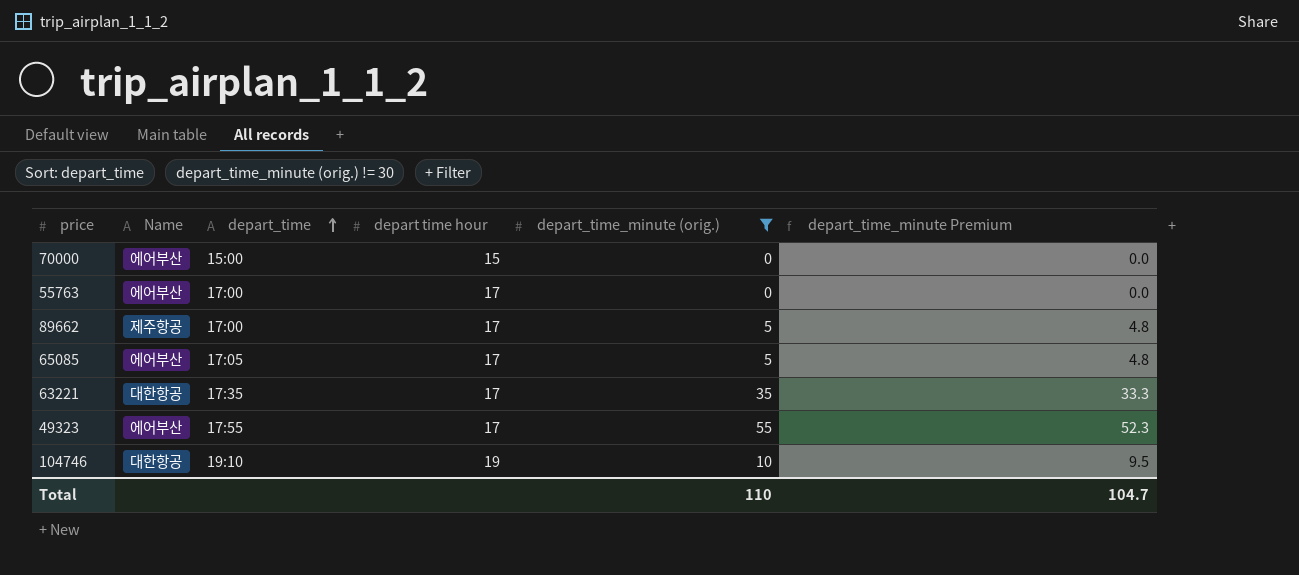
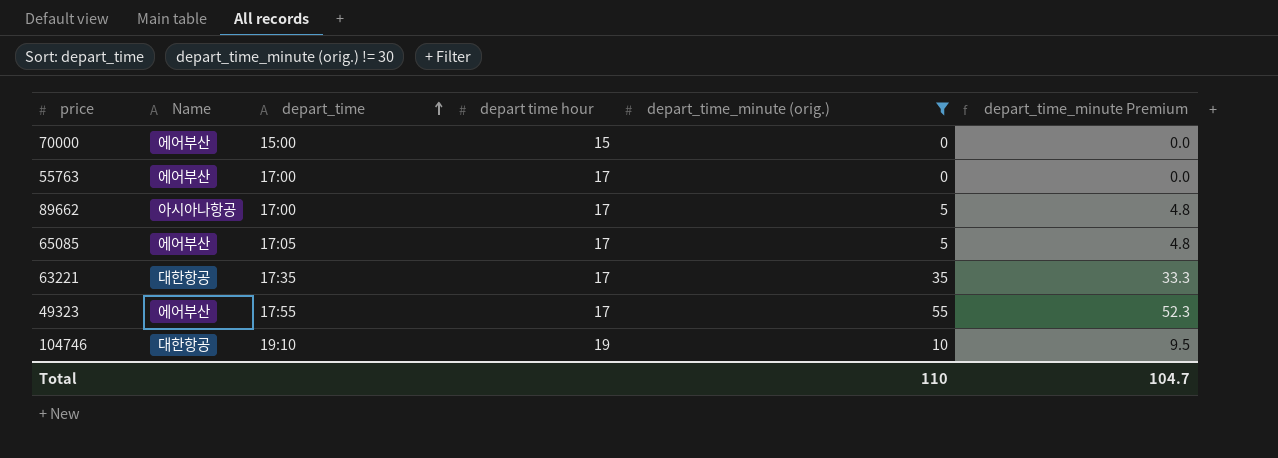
89662 | Name: 제주항공 -> 아시아나항공

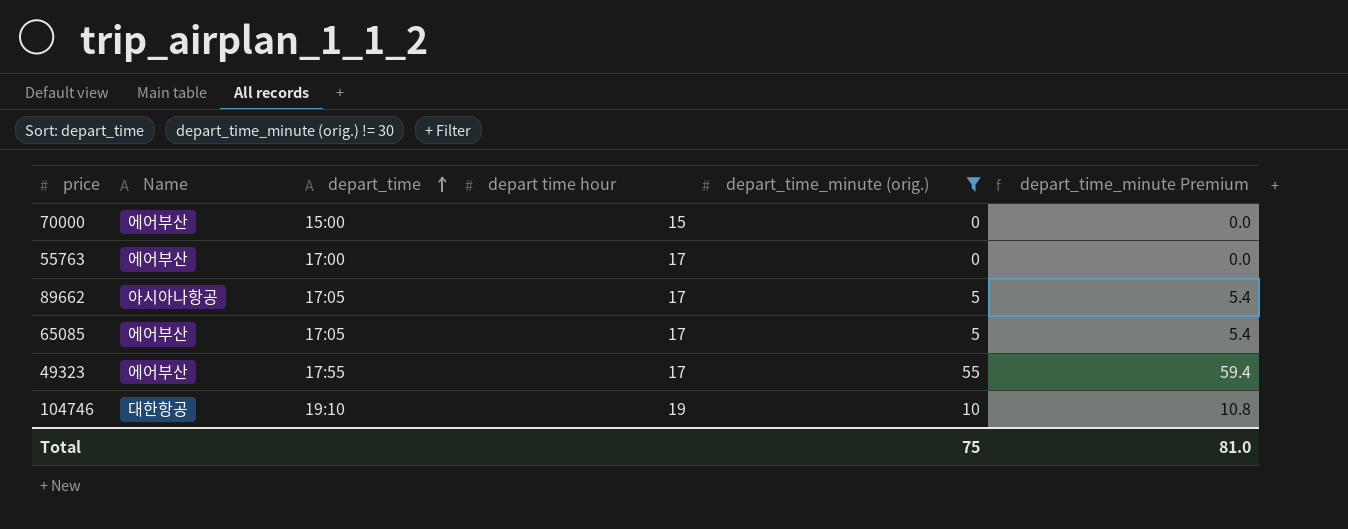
column depart_time_minute Premium | formula: [depart_time_minute (orig.)] * 0.95 -> [depart_time_minute (orig.)] * 1.08
row 63221: 대한항공 | 17:35 | 17 | 35 | 33.3 -> none
89662 | depart_time: 17:00 -> 17:05
Total | depart_time_minute (orig.): 110 -> 75
Total | depart_time_minute Premium: 104.7 -> 81.0

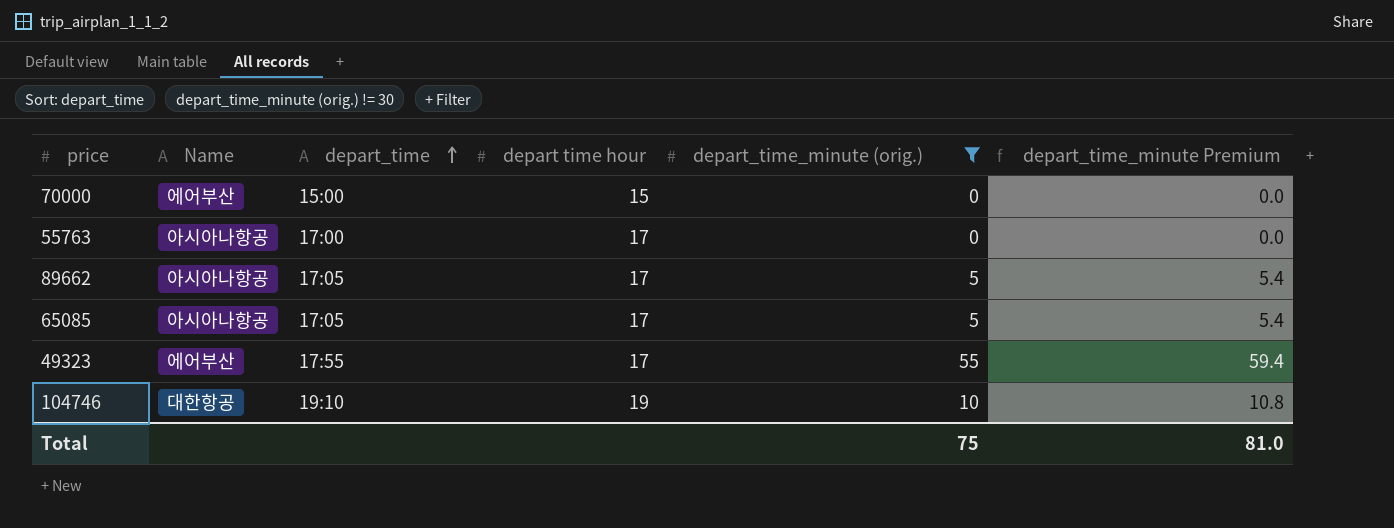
55763 | Name: 에어부산 -> 아시아나항공
65085 | Name: 에어부산 -> 아시아나항공

